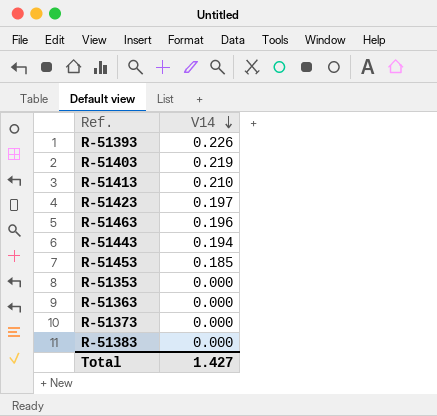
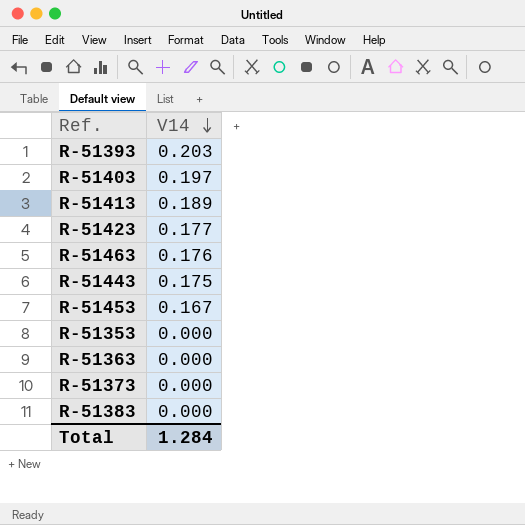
R-51393 | V14: 0.226 -> 0.203
R-51403 | V14: 0.219 -> 0.197
R-51413 | V14: 0.210 -> 0.189
R-51423 | V14: 0.197 -> 0.177
R-51463 | V14: 0.196 -> 0.176
R-51443 | V14: 0.194 -> 0.175
R-51453 | V14: 0.185 -> 0.167
Total | V14: 1.427 -> 1.284

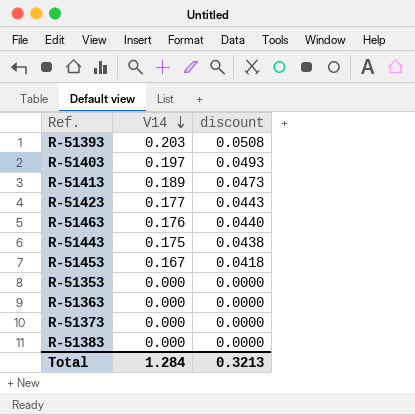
column discount | formula: none -> [V14] * 0.25

